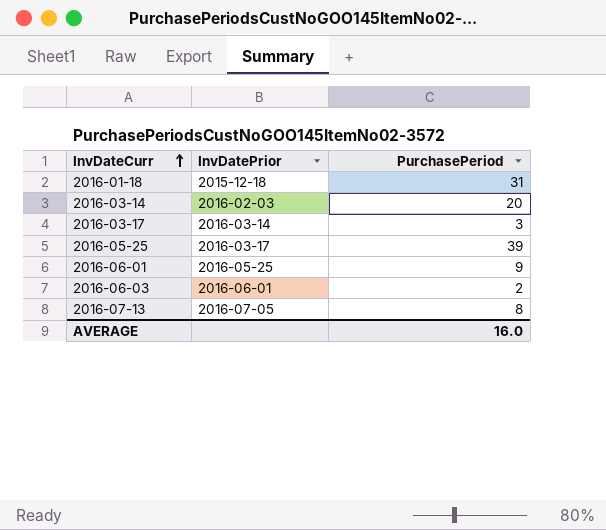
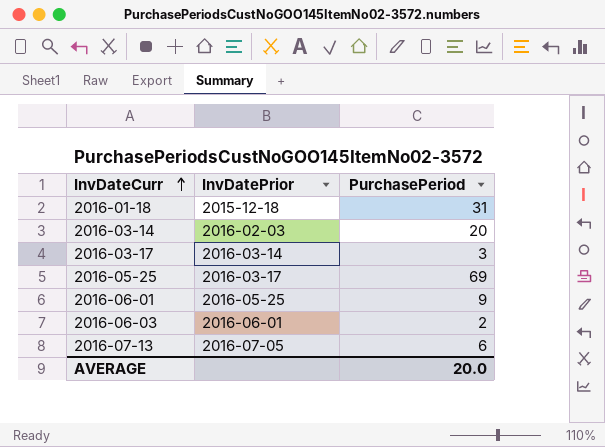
2016-05-25 | PurchasePeriod: 39 -> 69
2016-07-13 | PurchasePeriod: 8 -> 6
AVERAGE | PurchasePeriod: 16.0 -> 20.0

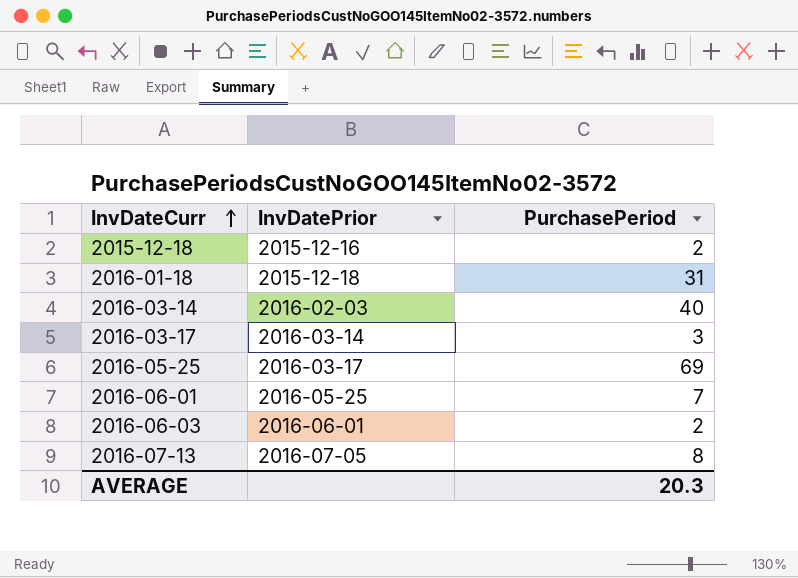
row 2015-12-18: none -> 2015-12-16 | 2
2016-03-14 | PurchasePeriod: 20 -> 40
2016-06-01 | PurchasePeriod: 9 -> 7
2016-07-13 | PurchasePeriod: 6 -> 8
AVERAGE | PurchasePeriod: 20.0 -> 20.3

